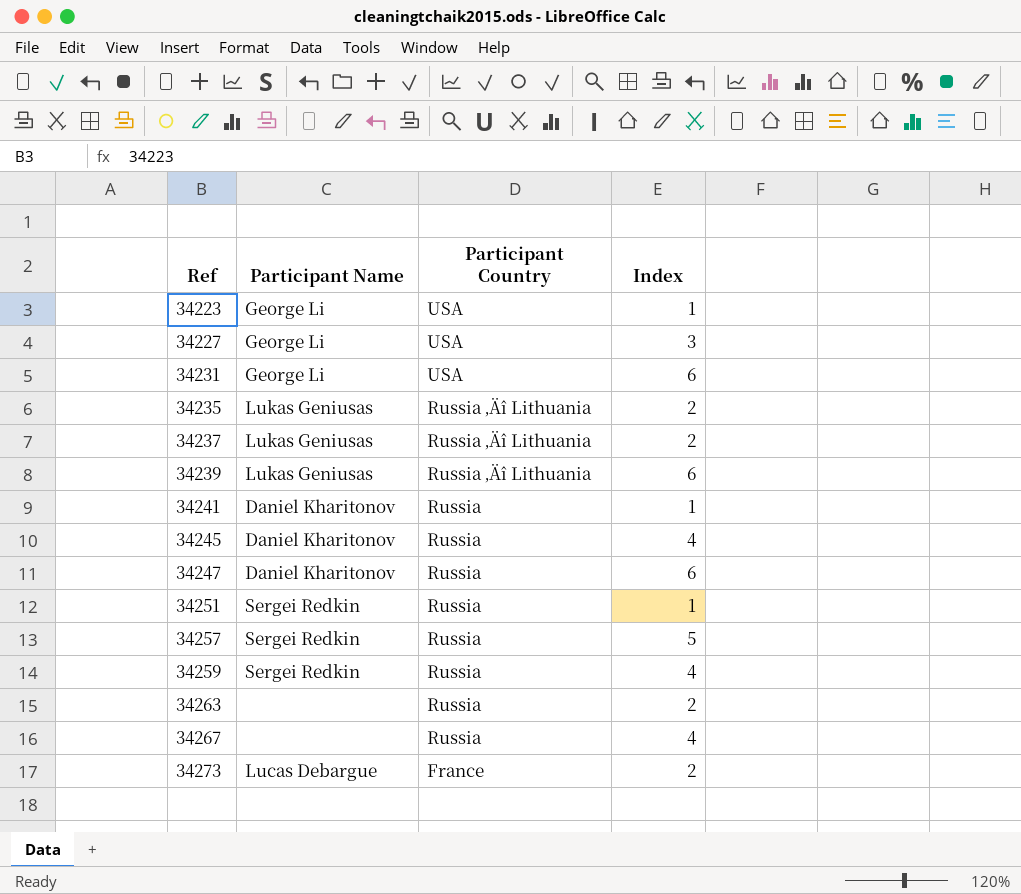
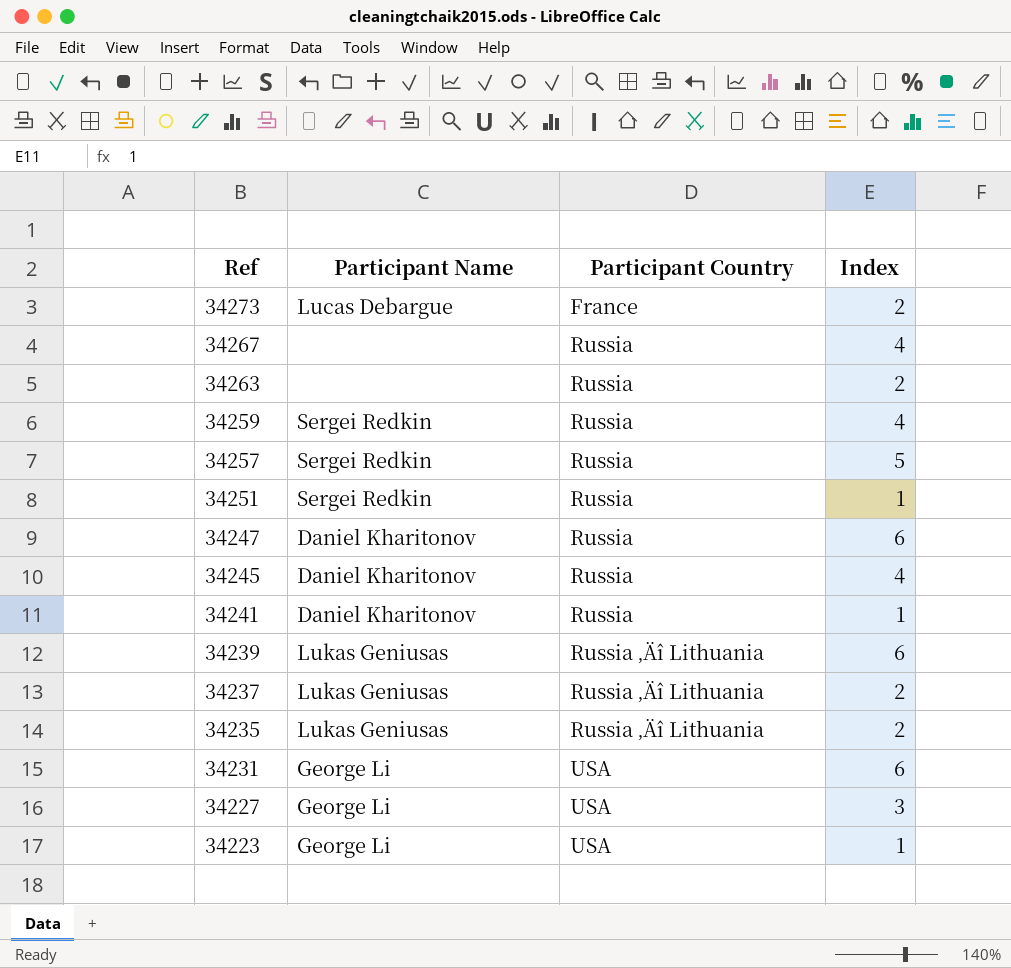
row order: Ref ascending -> Ref descending

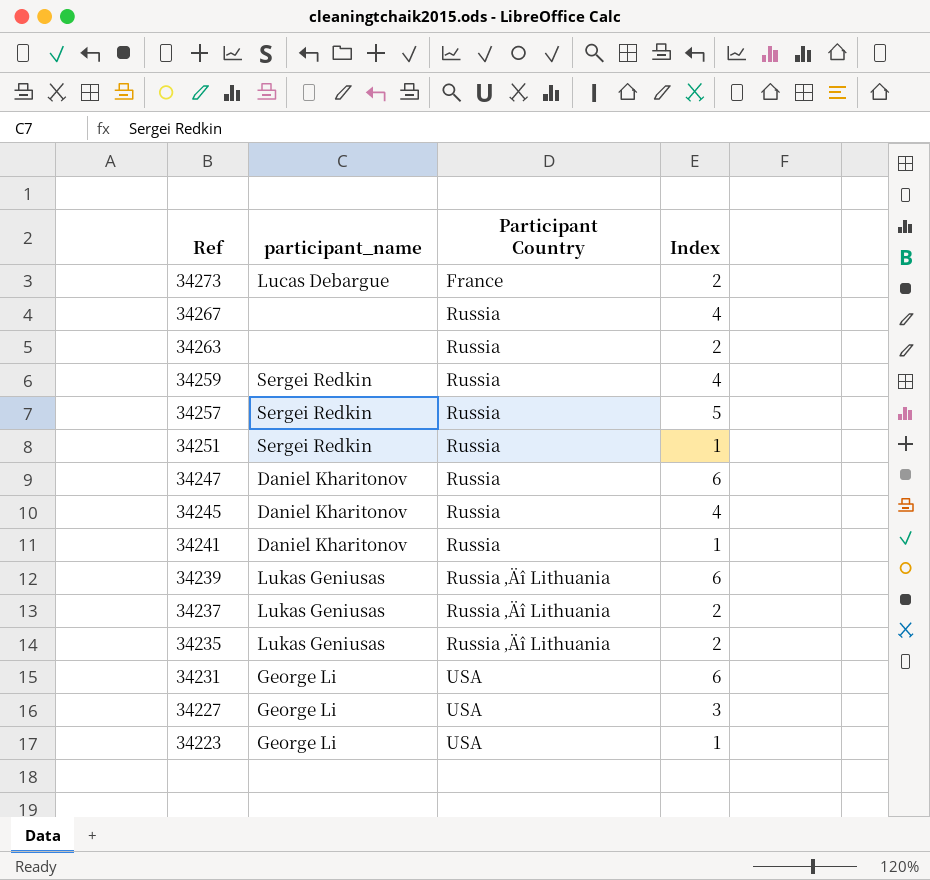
column name: Participant Name -> participant_name

